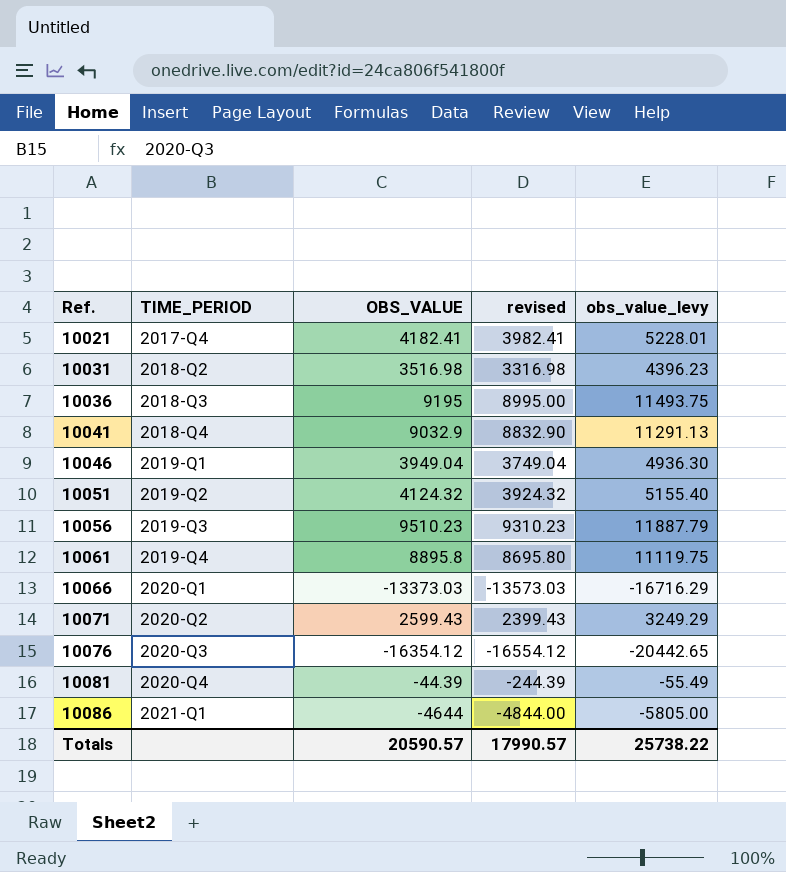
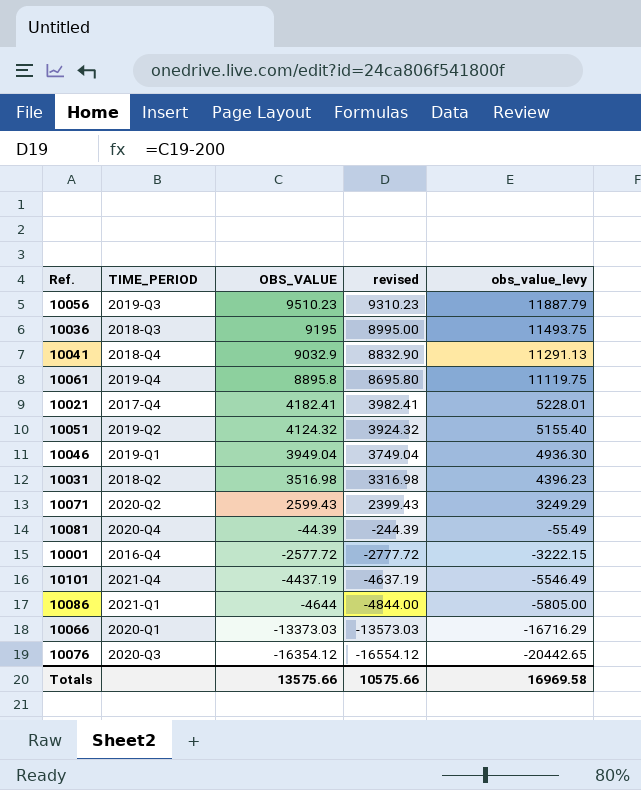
row order: Ref. ascending -> OBS_VALUE descending
row 10001: none -> 2016-Q4 | -2577.72 | -2777.72 | -3222.15
row 10101: none -> 2021-Q4 | -4437.19 | -4637.19 | -5546.49
Totals | OBS_VALUE: 20590.57 -> 13575.66
Totals | revised: 17990.57 -> 10575.66
Totals | obs_value_levy: 25738.22 -> 16969.58

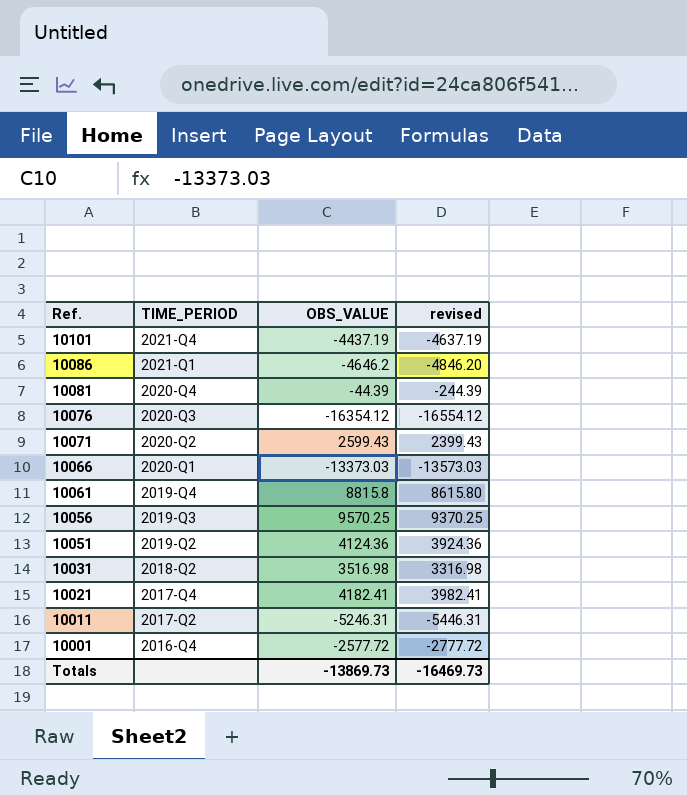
row order: OBS_VALUE descending -> Ref. descending
column obs_value_levy | formula: [OBS_VALUE] * 1.25 -> none
row 10036: 2018-Q3 | 9195 | 8995.00 | 11493.75 -> none
row 10041: 2018-Q4 | 9032.9 | 8832.90 | 11291.13 -> none
row 10046: 2019-Q1 | 3949.04 | 3749.04 | 4936.30 -> none
10086 | OBS_VALUE: -4644 -> -4646.2
10086 | revised: -4844.00 -> -4846.20
10061 | OBS_VALUE: 8895.8 -> 8815.8
10061 | revised: 8695.80 -> 8615.80
10056 | OBS_VALUE: 9510.23 -> 9570.25
10056 | revised: 9310.23 -> 9370.25
10051 | OBS_VALUE: 4124.32 -> 4124.36
10051 | revised: 3924.32 -> 3924.36
row 10011: none -> 2017-Q2 | -5246.31 | -5446.31
Totals | OBS_VALUE: 13575.66 -> -13869.73
Totals | revised: 10575.66 -> -16469.73

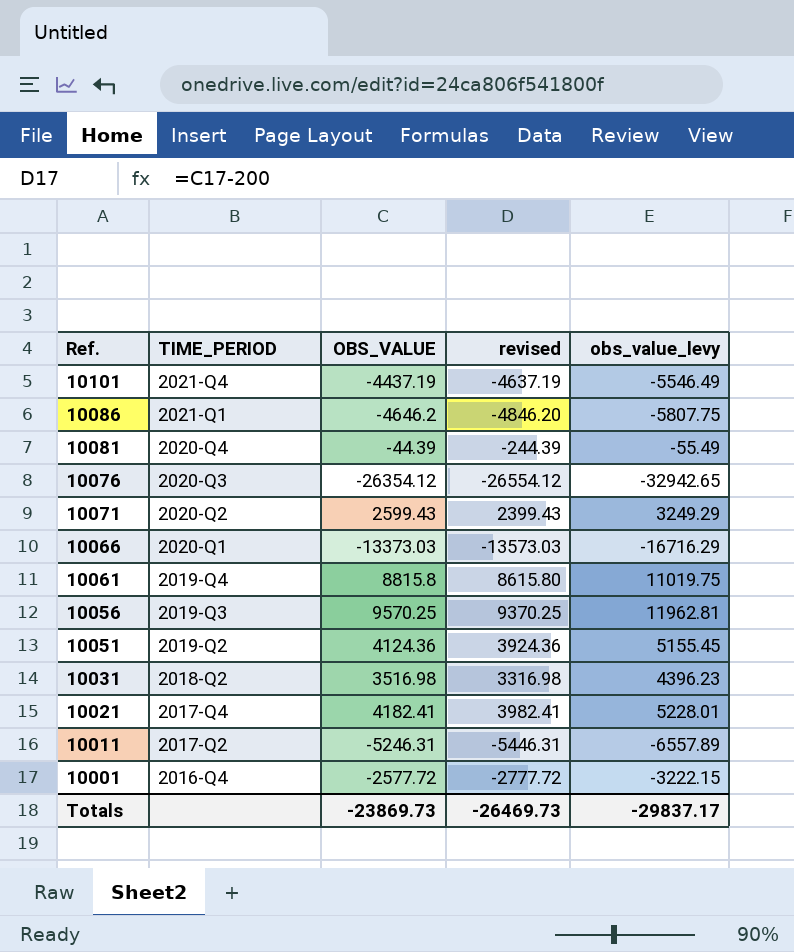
column obs_value_levy | formula: none -> [OBS_VALUE] * 1.25
10076 | OBS_VALUE: -16354.12 -> -26354.12
10076 | revised: -16554.12 -> -26554.12
Totals | OBS_VALUE: -13869.73 -> -23869.73
Totals | revised: -16469.73 -> -26469.73

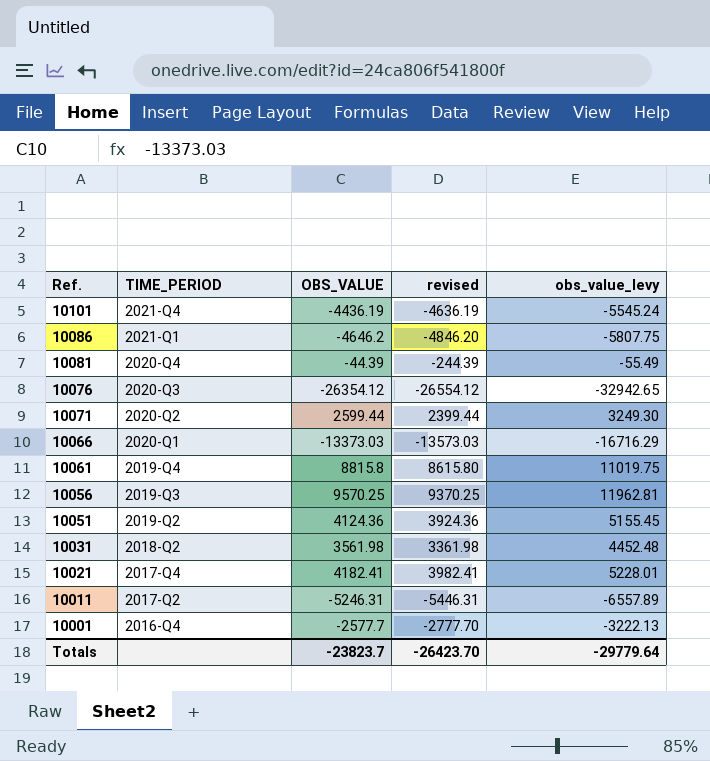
10101 | OBS_VALUE: -4437.19 -> -4436.19
10101 | revised: -4637.19 -> -4636.19
10101 | obs_value_levy: -5546.49 -> -5545.24
10071 | OBS_VALUE: 2599.43 -> 2599.44
10071 | revised: 2399.43 -> 2399.44
10071 | obs_value_levy: 3249.29 -> 3249.30
10031 | OBS_VALUE: 3516.98 -> 3561.98
10031 | revised: 3316.98 -> 3361.98
10031 | obs_value_levy: 4396.23 -> 4452.48
10001 | OBS_VALUE: -2577.72 -> -2577.7
10001 | revised: -2777.72 -> -2777.70
10001 | obs_value_levy: -3222.15 -> -3222.13
Totals | OBS_VALUE: -23869.73 -> -23823.7
Totals | revised: -26469.73 -> -26423.70
Totals | obs_value_levy: -29837.17 -> -29779.64

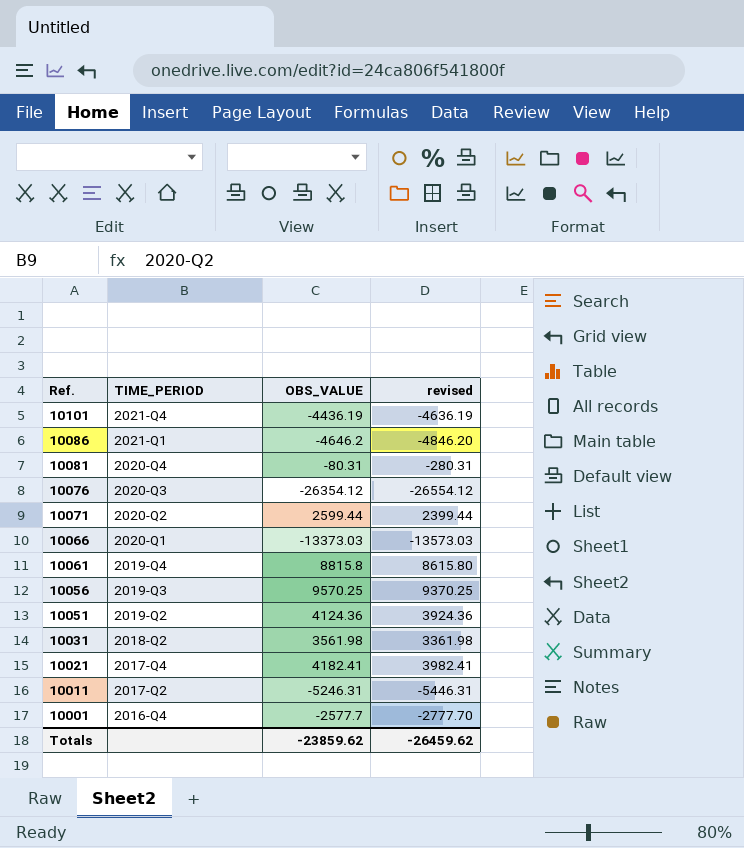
column obs_value_levy | formula: [OBS_VALUE] * 1.25 -> none
10081 | OBS_VALUE: -44.39 -> -80.31
10081 | revised: -244.39 -> -280.31
Totals | OBS_VALUE: -23823.7 -> -23859.62
Totals | revised: -26423.70 -> -26459.62

